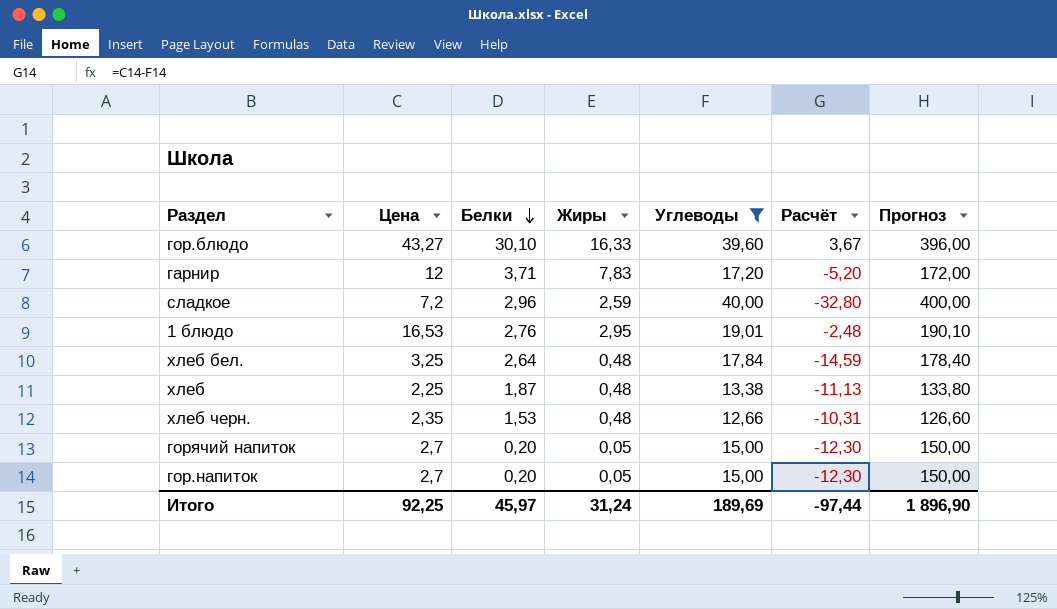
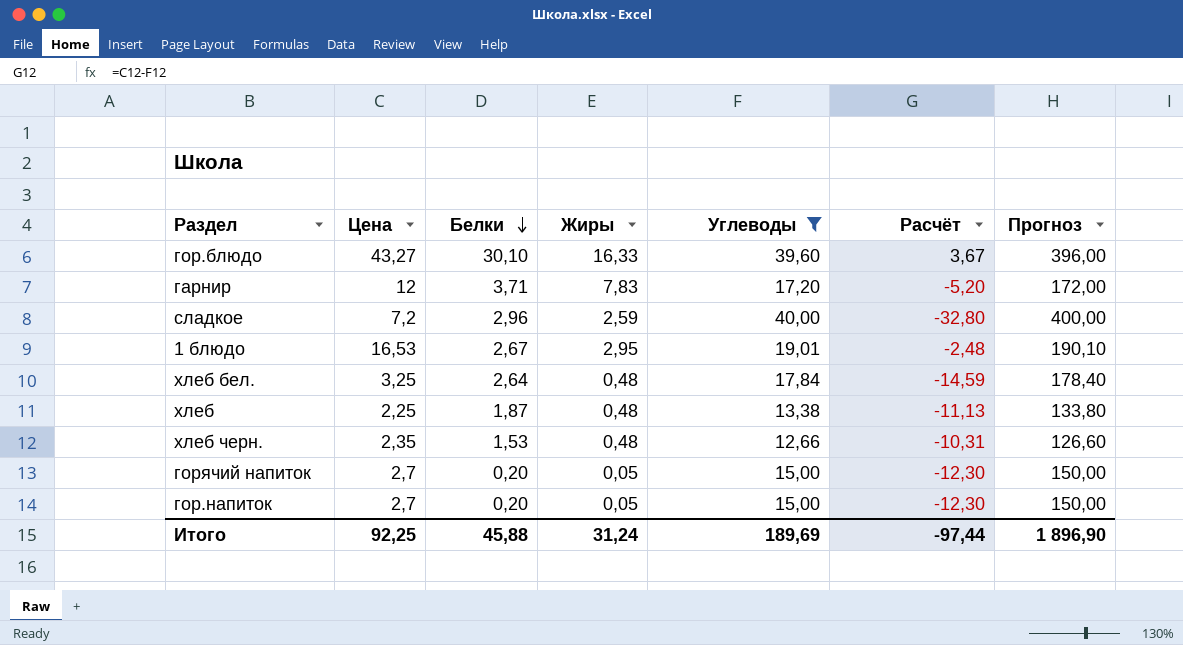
1 блюдо | Белки: 2,76 -> 2,67
Итого | Белки: 45,97 -> 45,88

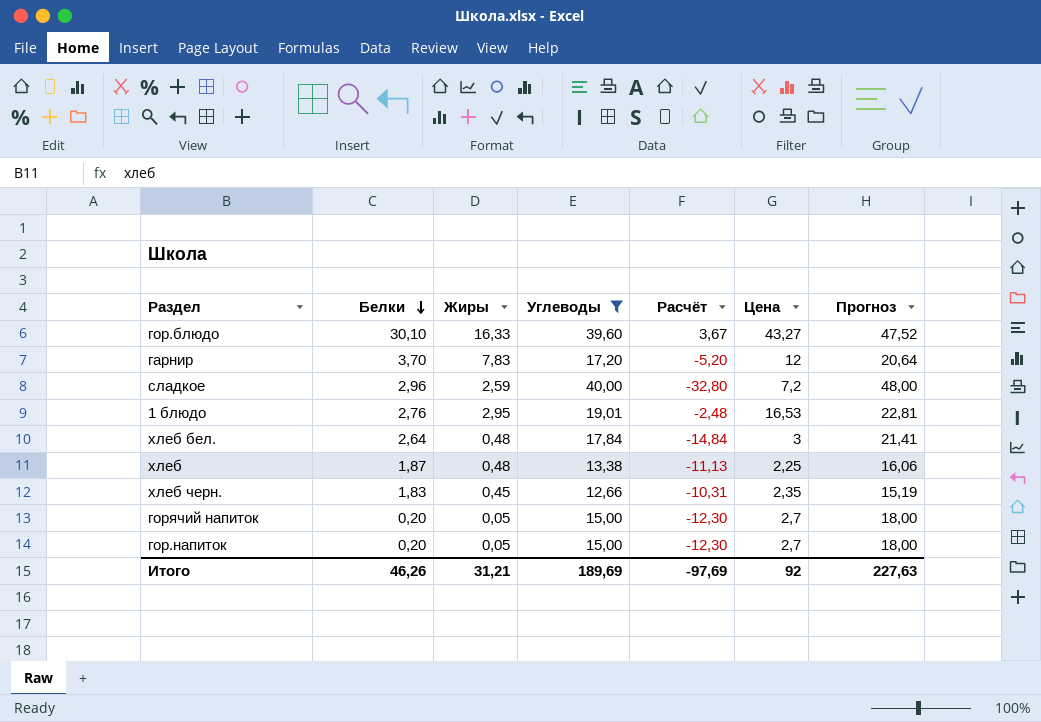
column Цена | position: 2 -> 6
column Прогноз | formula: [Углеводы] * 10 -> [Углеводы] * 1,2
гарнир | Белки: 3,71 -> 3,70
1 блюдо | Белки: 2,67 -> 2,76
хлеб бел. | Расчёт: -14,59 -> -14,84
хлеб бел. | Цена: 3,25 -> 3
хлеб черн. | Белки: 1,53 -> 1,83
хлеб черн. | Жиры: 0,48 -> 0,45
Итого | Белки: 45,88 -> 46,26
Итого | Жиры: 31,24 -> 31,21
Итого | Расчёт: -97,44 -> -97,69
Итого | Цена: 92,25 -> 92
Итого | Прогноз: 1 896,90 -> 227,63

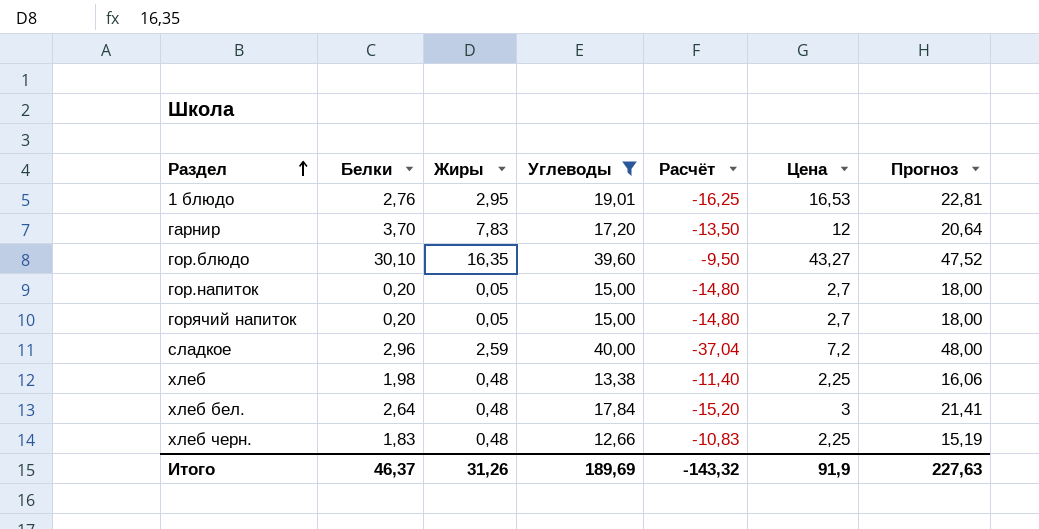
row order: Белки descending -> Раздел ascending
column Расчёт | formula: [Цена] - [Углеводы] -> [Белки] - [Углеводы]
гор.блюдо | Жиры: 16,33 -> 16,35
хлеб | Белки: 1,87 -> 1,98
хлеб черн. | Жиры: 0,45 -> 0,48
хлеб черн. | Цена: 2,35 -> 2,25
Итого | Белки: 46,26 -> 46,37
Итого | Жиры: 31,21 -> 31,26
Итого | Расчёт: -97,69 -> -143,32
Итого | Цена: 92 -> 91,9

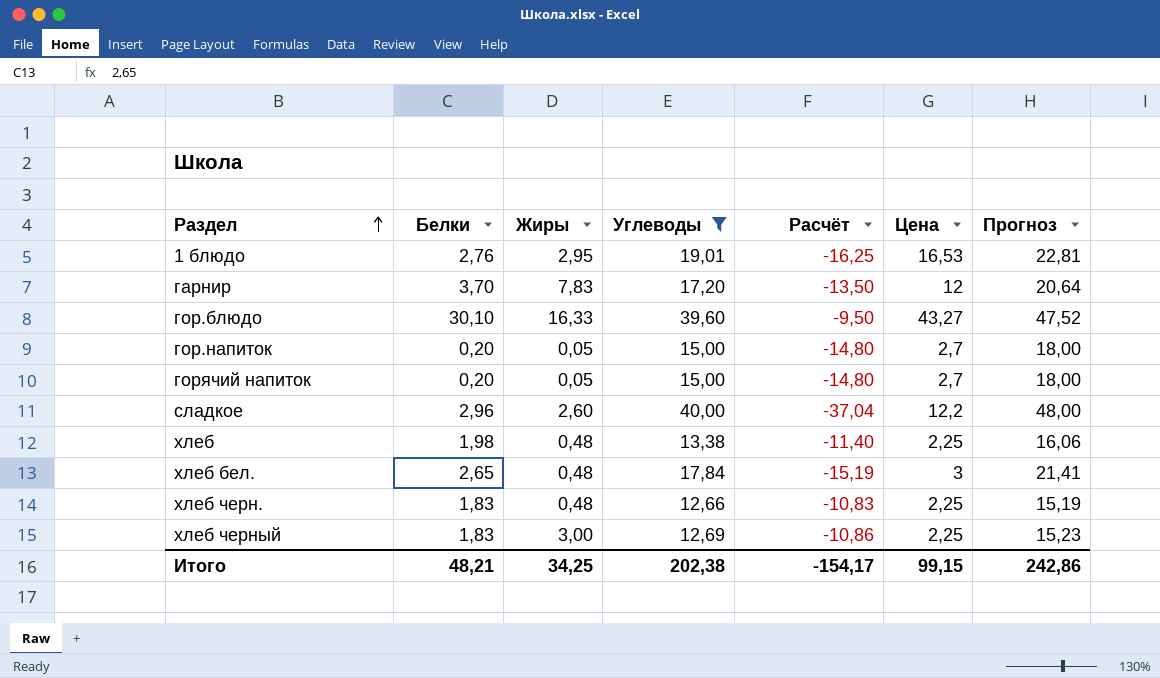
гор.блюдо | Жиры: 16,35 -> 16,33
сладкое | Жиры: 2,59 -> 2,60
сладкое | Цена: 7,2 -> 12,2
хлеб бел. | Белки: 2,64 -> 2,65
хлеб бел. | Расчёт: -15,20 -> -15,19
row хлеб черный: none -> 1,83 | 3,00 | 12,69 | -10,86 | 2,25 | 15,23
Итого | Белки: 46,37 -> 48,21
Итого | Жиры: 31,26 -> 34,25
Итого | Углеводы: 189,69 -> 202,38
Итого | Расчёт: -143,32 -> -154,17
Итого | Цена: 91,9 -> 99,15
Итого | Прогноз: 227,63 -> 242,86

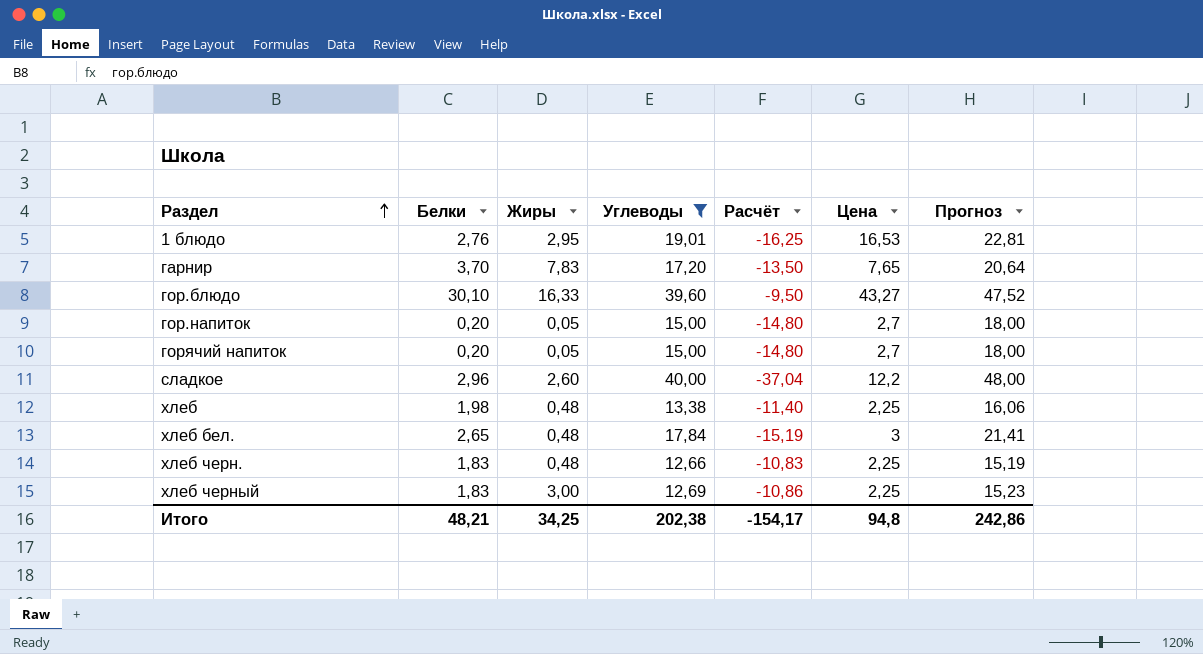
гарнир | Цена: 12 -> 7,65
Итого | Цена: 99,15 -> 94,8

